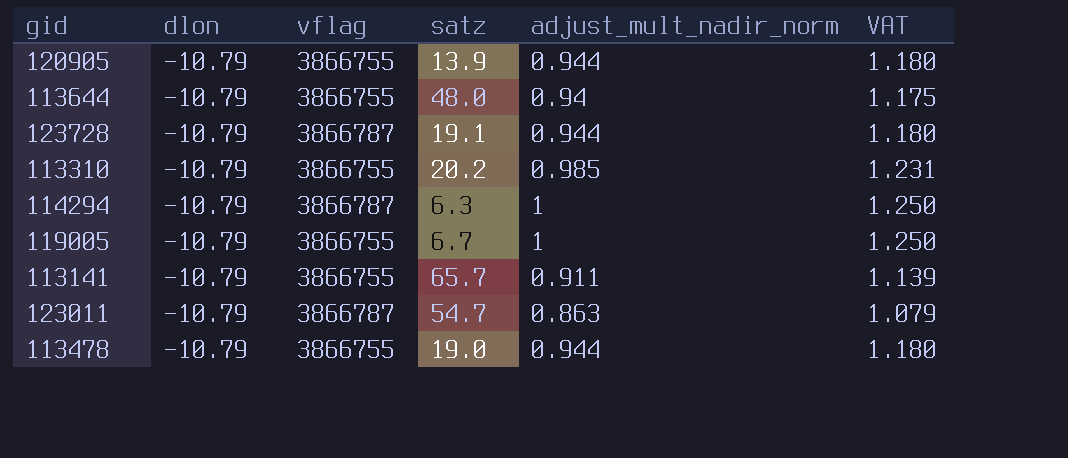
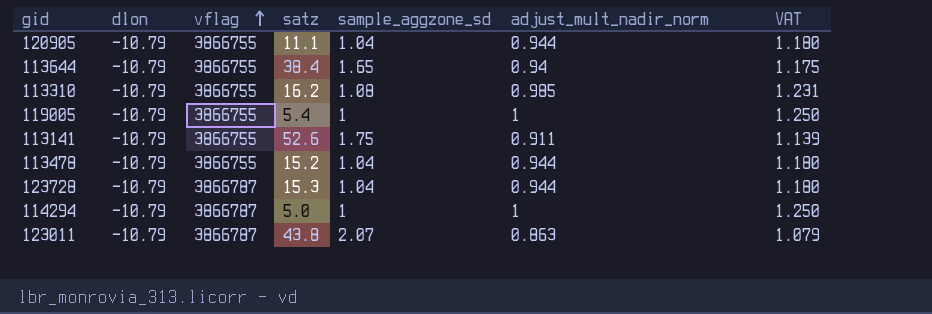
row order: none -> vflag ascending
column sample_aggzone_sd | position: none -> 5
120905 | satz: 13.9 -> 11.1
113644 | satz: 48.0 -> 38.4
113310 | satz: 20.2 -> 16.2
119005 | satz: 6.7 -> 5.4
113141 | satz: 65.7 -> 52.6
113478 | satz: 19.0 -> 15.2
123728 | satz: 19.1 -> 15.3
114294 | satz: 6.3 -> 5.0
123011 | satz: 54.7 -> 43.8

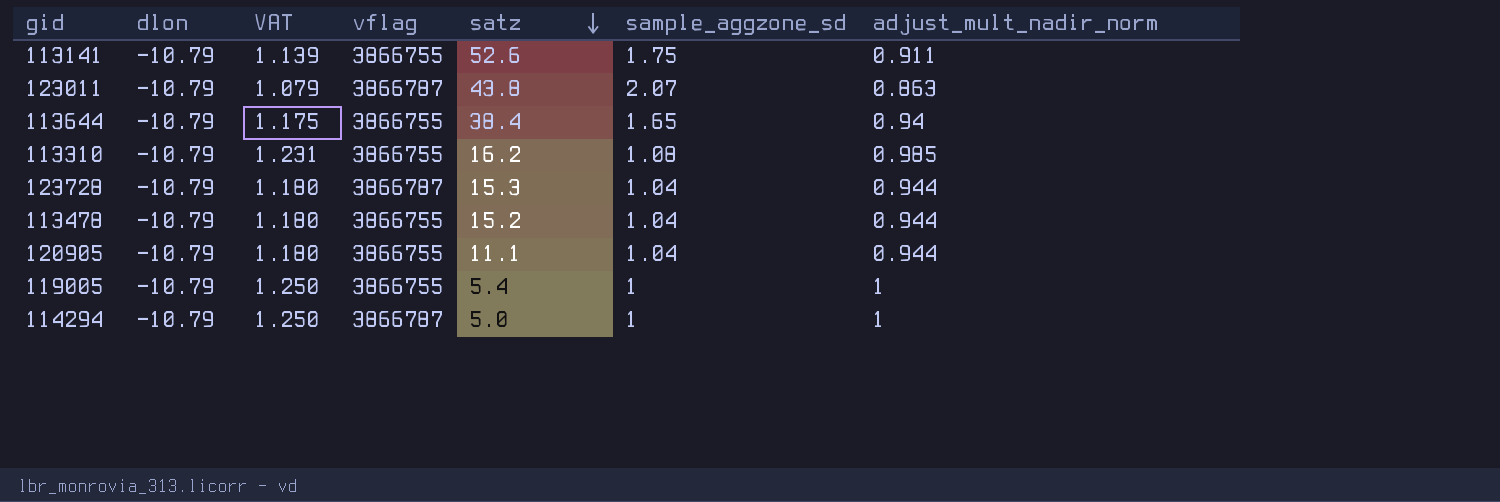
row order: vflag ascending -> satz descending
column VAT | position: 7 -> 3

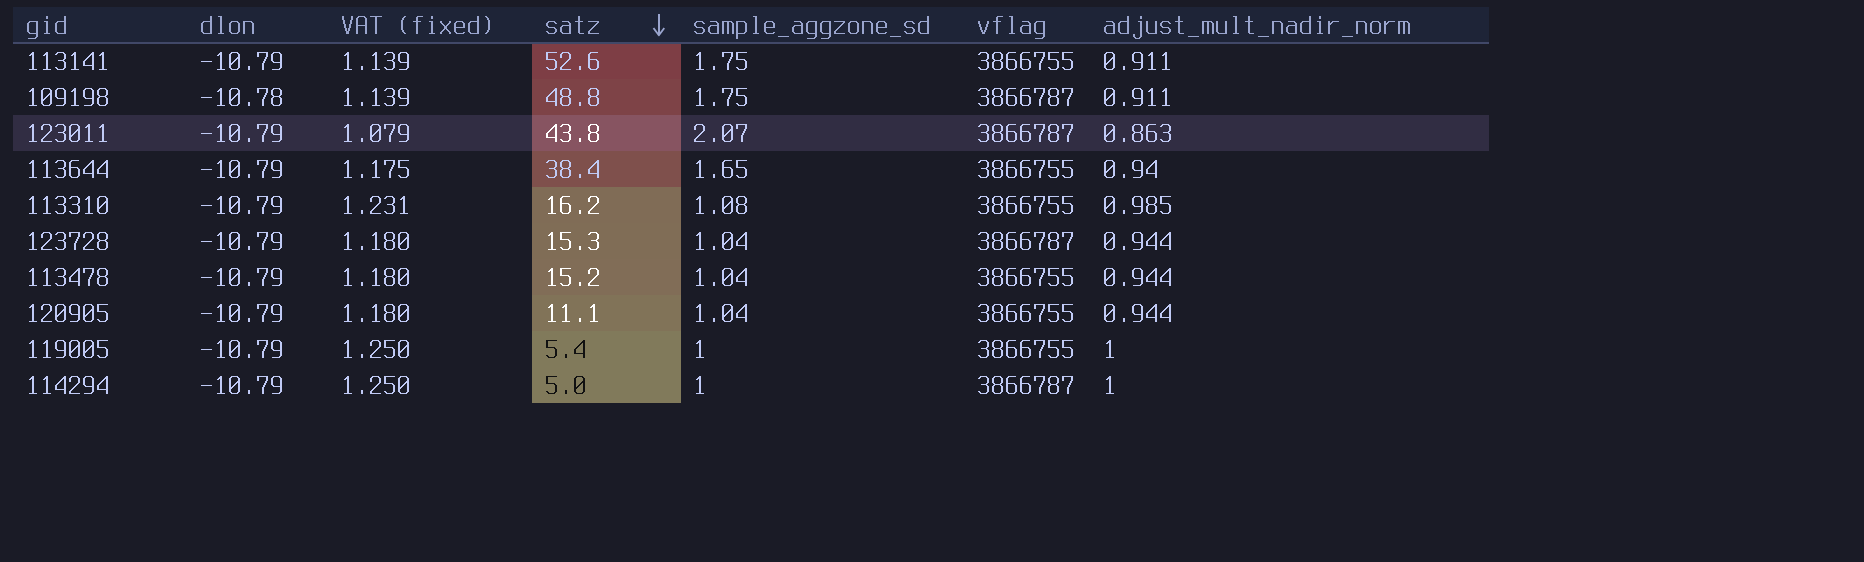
column name: VAT -> VAT (fixed)
column vflag | position: 4 -> 6
row 109198: none -> -10.78 | 1.139 | 48.8 | 1.75 | 3866787 | 0.911

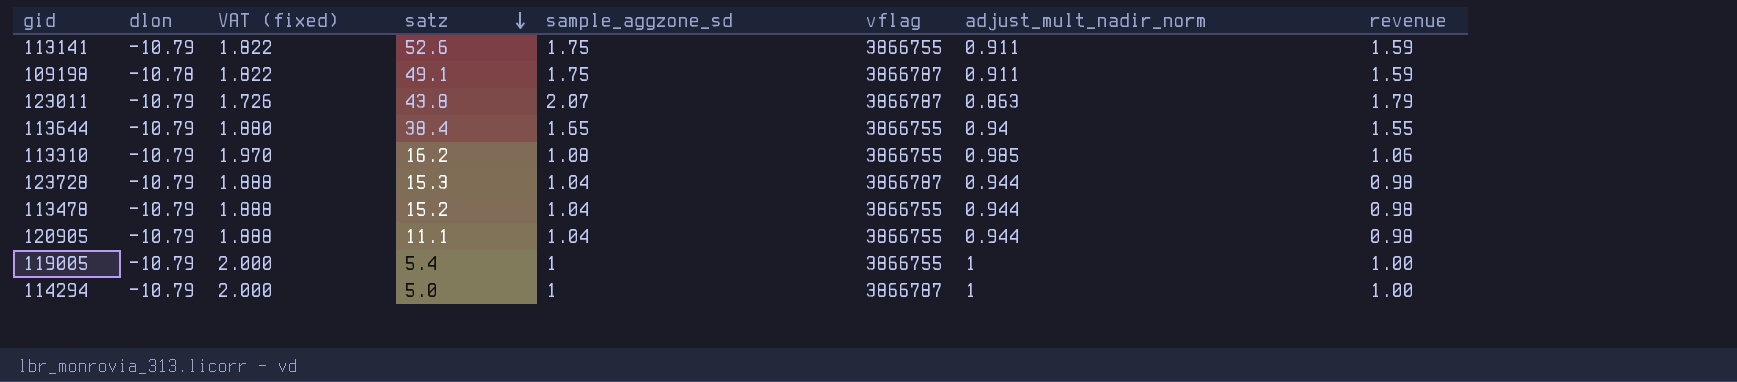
column VAT (fixed) | formula: [adjust_mult_nadir_norm] * 1.25 -> [adjust_mult_nadir_norm] * 2
column revenue | formula: none -> [sample_aggzone_sd] * [adjust_mult_nadir_norm]
109198 | satz: 48.8 -> 49.1

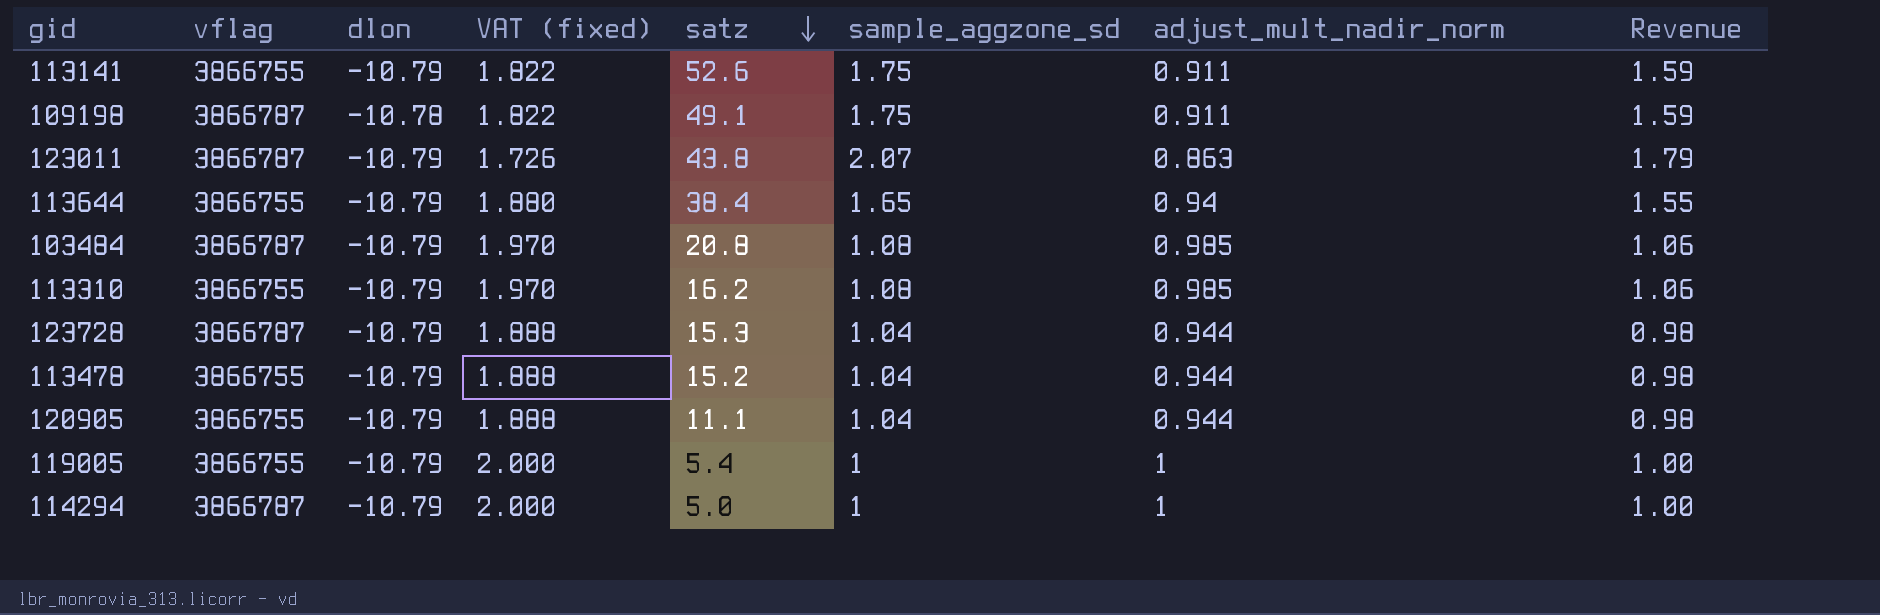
column vflag | position: 6 -> 2
column name: revenue -> Revenue
row 103484: none -> 3866787 | -10.79 | 1.970 | 20.8 | 1.08 | 0.985 | 1.06

